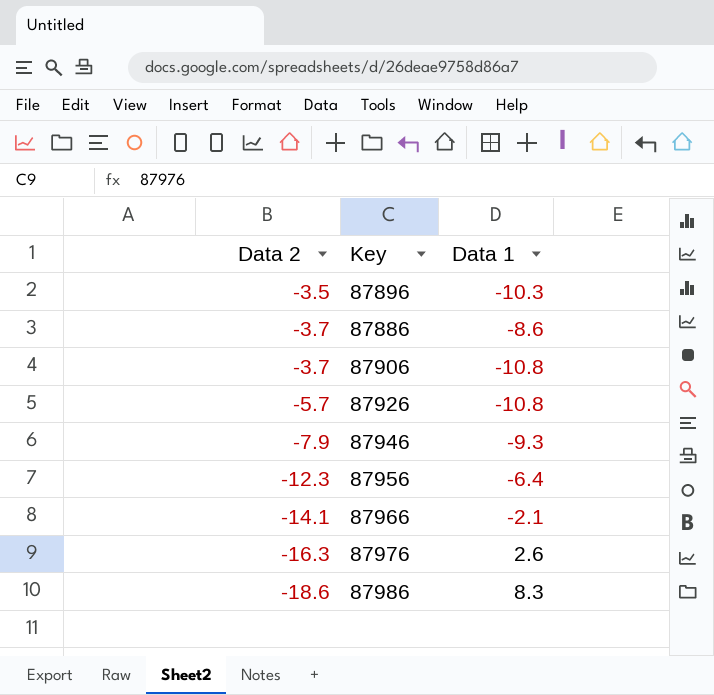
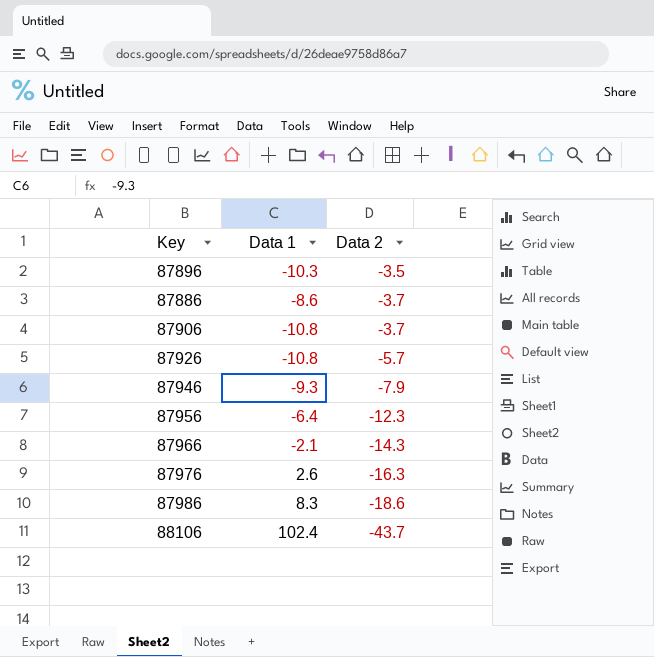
column Data 2 | position: 1 -> 3
87966 | Data 2: -14.1 -> -14.3
row 88106: none -> 102.4 | -43.7

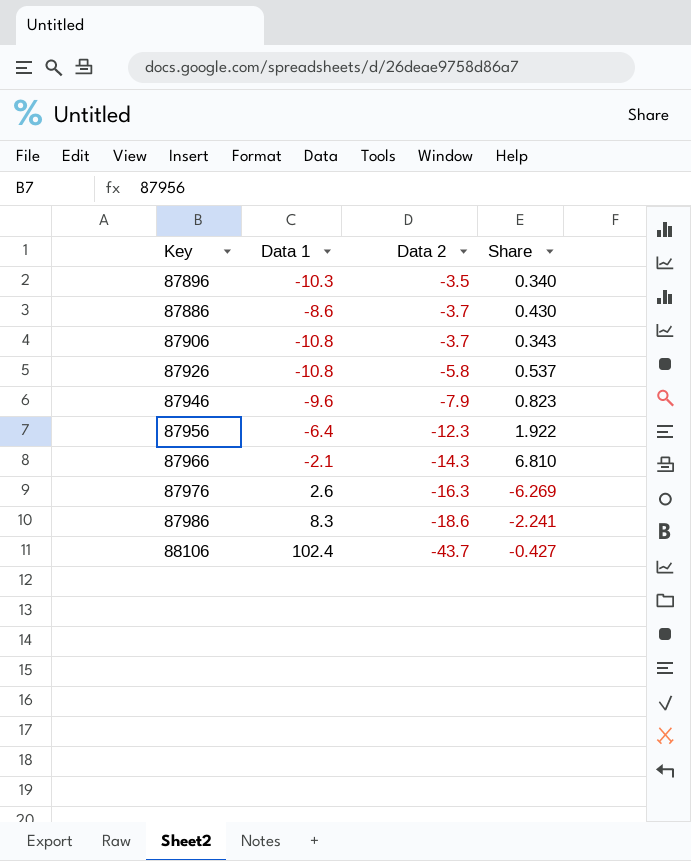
column Share | formula: none -> [Data 2] / [Data 1]
87926 | Data 2: -5.7 -> -5.8
87946 | Data 1: -9.3 -> -9.6

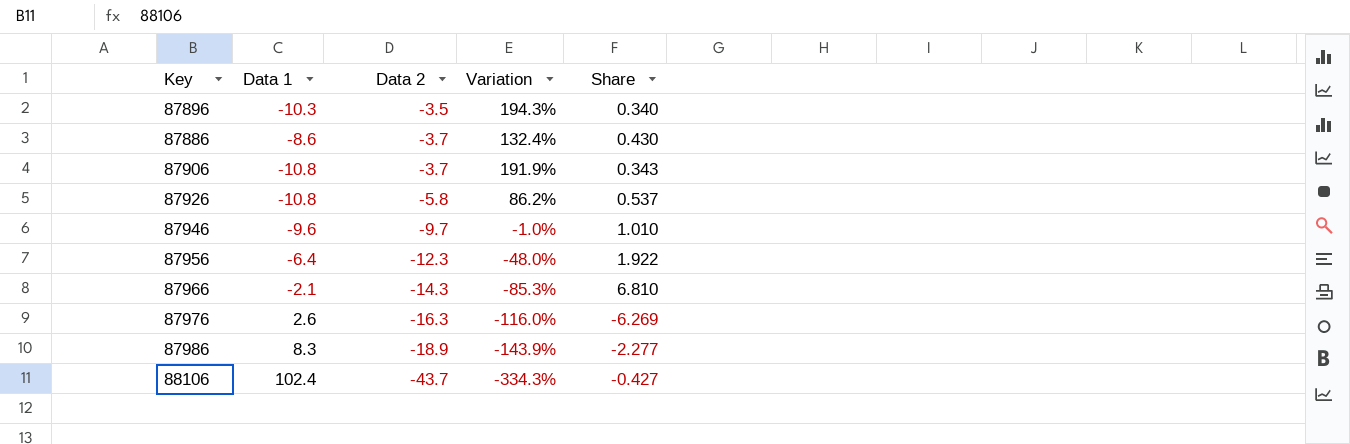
column Variation | formula: none -> ([Data 1] - [Data 2]) / [Data 2]
87946 | Data 2: -7.9 -> -9.7
87946 | Share: 0.823 -> 1.010
87986 | Data 2: -18.6 -> -18.9
87986 | Share: -2.241 -> -2.277

